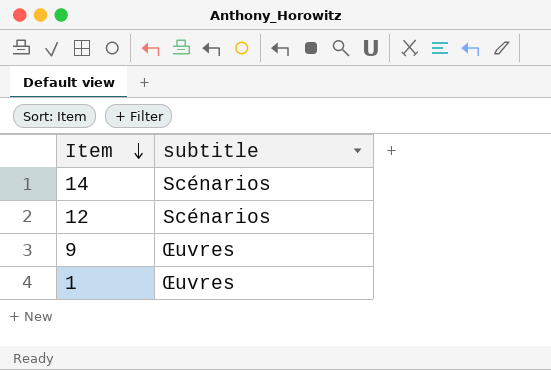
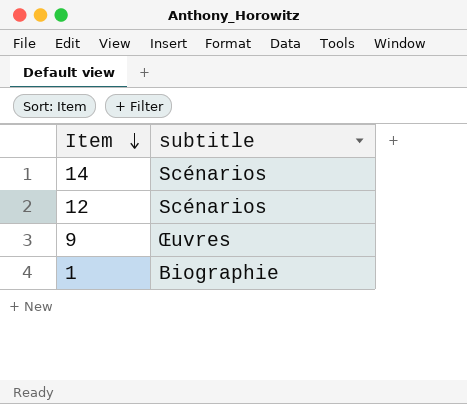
1 | subtitle: Œuvres -> Biographie

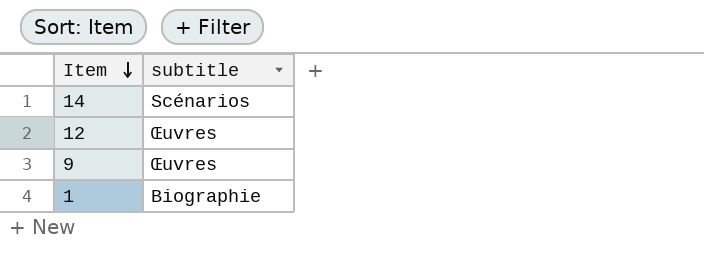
12 | subtitle: Scénarios -> Œuvres

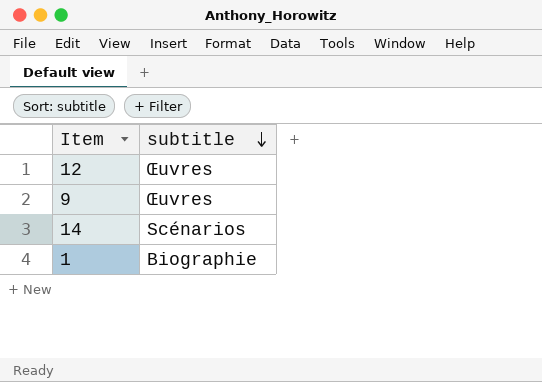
row order: Item descending -> subtitle descending

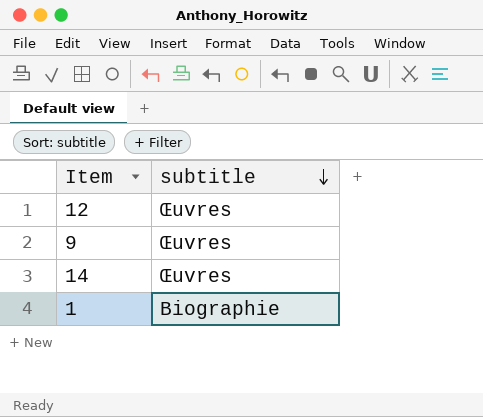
14 | subtitle: Scénarios -> Œuvres

